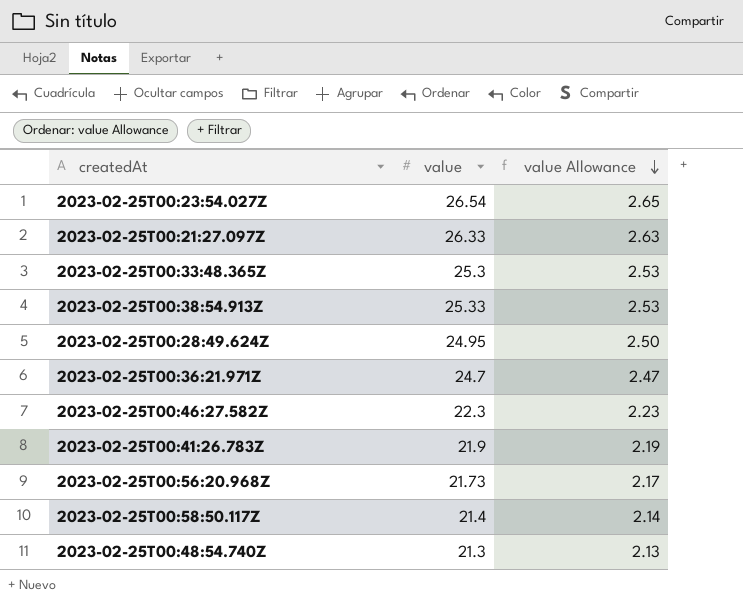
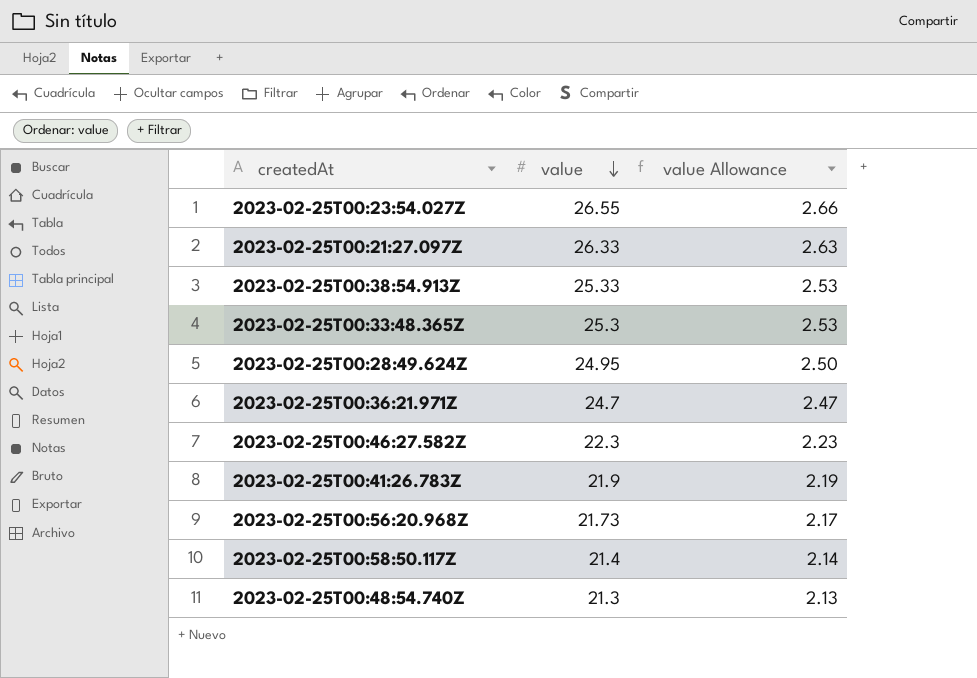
row order: value Allowance descending -> value descending
2023-02-25T00:23:54.027Z | value: 26.54 -> 26.55
2023-02-25T00:23:54.027Z | value Allowance: 2.65 -> 2.66

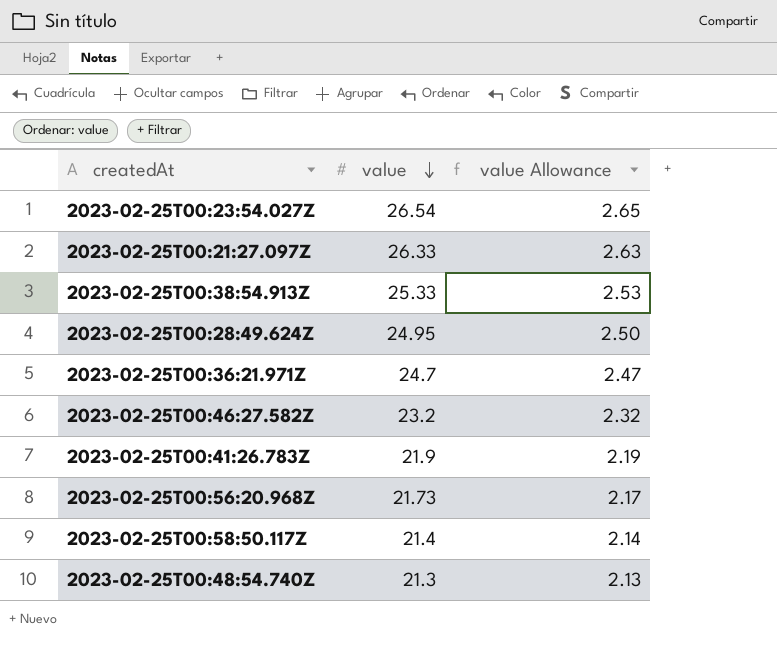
row 2023-02-25T00:33:48.365Z: 25.3 | 2.53 -> none
2023-02-25T00:23:54.027Z | value: 26.55 -> 26.54
2023-02-25T00:23:54.027Z | value Allowance: 2.66 -> 2.65
2023-02-25T00:46:27.582Z | value: 22.3 -> 23.2
2023-02-25T00:46:27.582Z | value Allowance: 2.23 -> 2.32

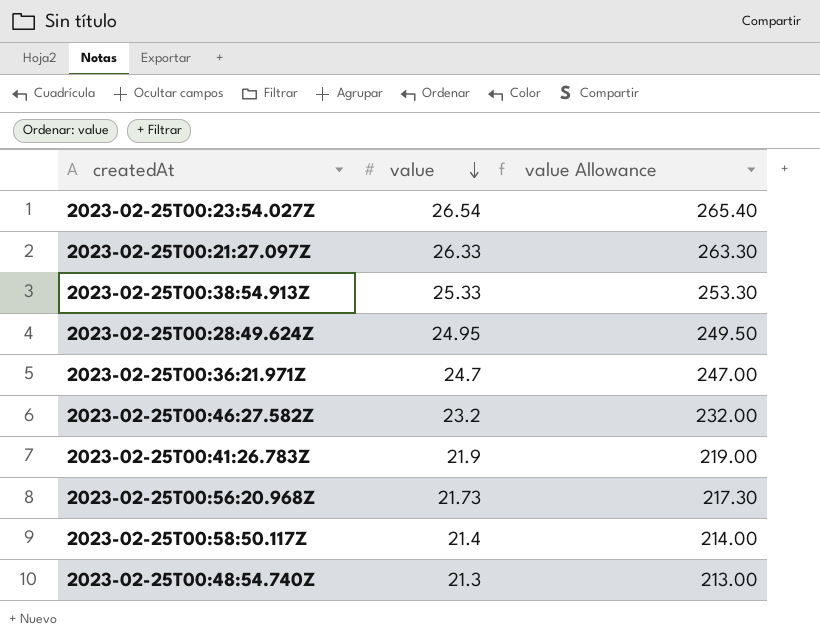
column value Allowance | formula: [value] * 0.1 -> [value] * 10

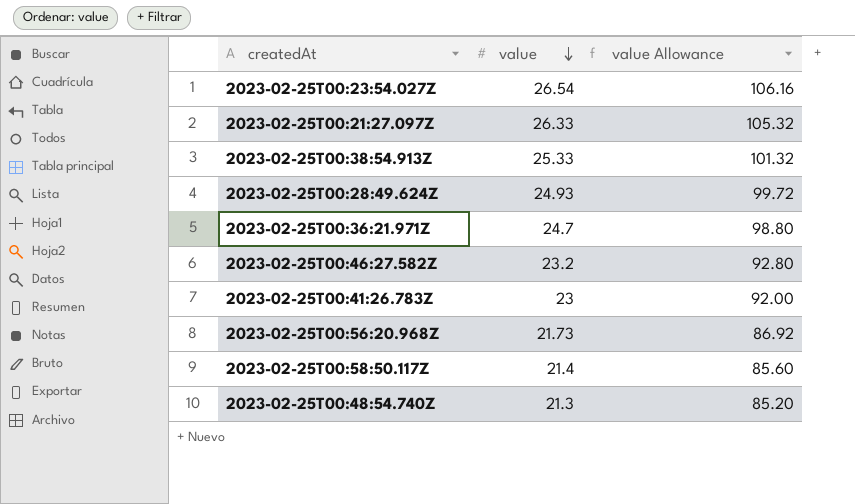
column value Allowance | formula: [value] * 10 -> [value] * 4
2023-02-25T00:28:49.624Z | value: 24.95 -> 24.93
2023-02-25T00:41:26.783Z | value: 21.9 -> 23

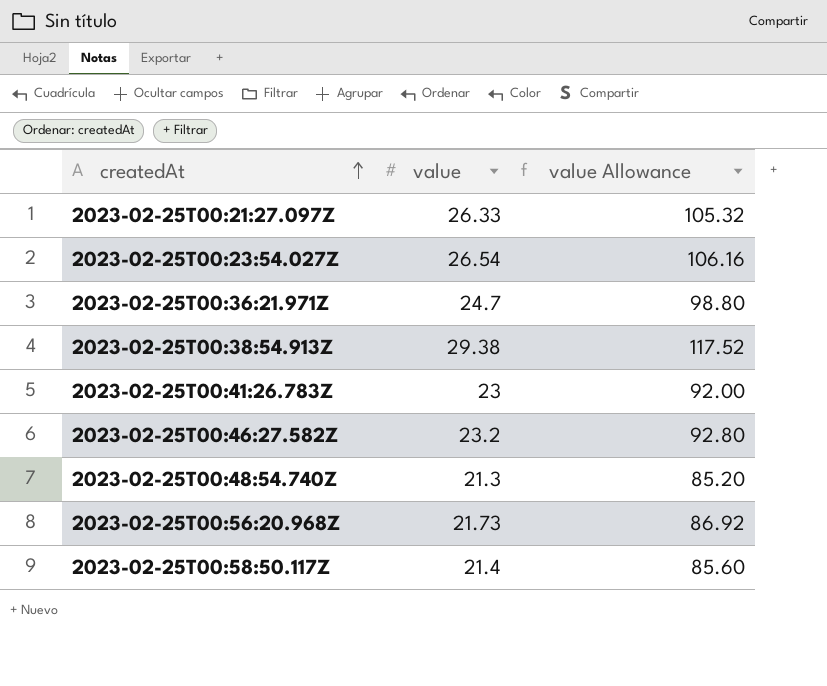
row order: value descending -> createdAt ascending
row 2023-02-25T00:28:49.624Z: 24.93 | 99.72 -> none
2023-02-25T00:38:54.913Z | value: 25.33 -> 29.38
2023-02-25T00:38:54.913Z | value Allowance: 101.32 -> 117.52

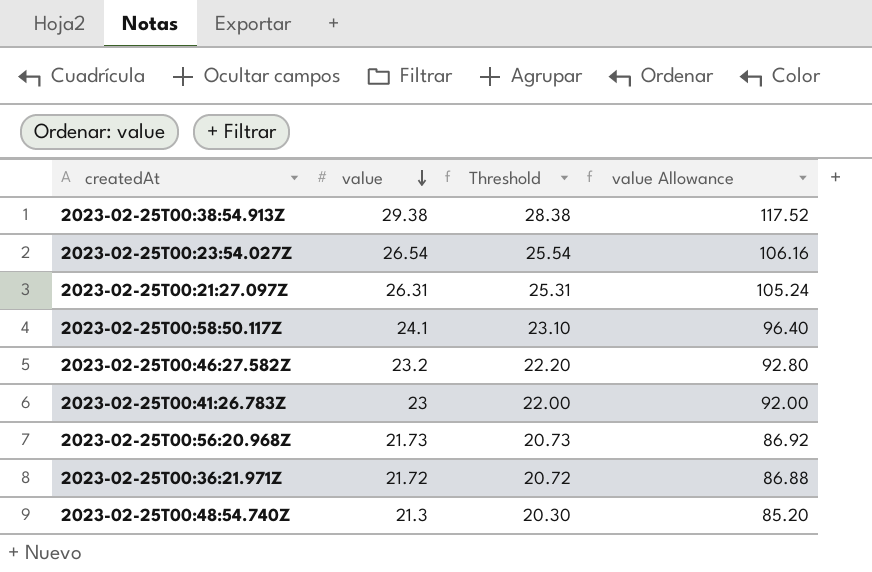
row order: createdAt ascending -> value descending
column Threshold | formula: none -> [value] - 1
2023-02-25T00:21:27.097Z | value: 26.33 -> 26.31
2023-02-25T00:21:27.097Z | value Allowance: 105.32 -> 105.24
2023-02-25T00:58:50.117Z | value: 21.4 -> 24.1
2023-02-25T00:58:50.117Z | value Allowance: 85.60 -> 96.40
2023-02-25T00:36:21.971Z | value: 24.7 -> 21.72
2023-02-25T00:36:21.971Z | value Allowance: 98.80 -> 86.88

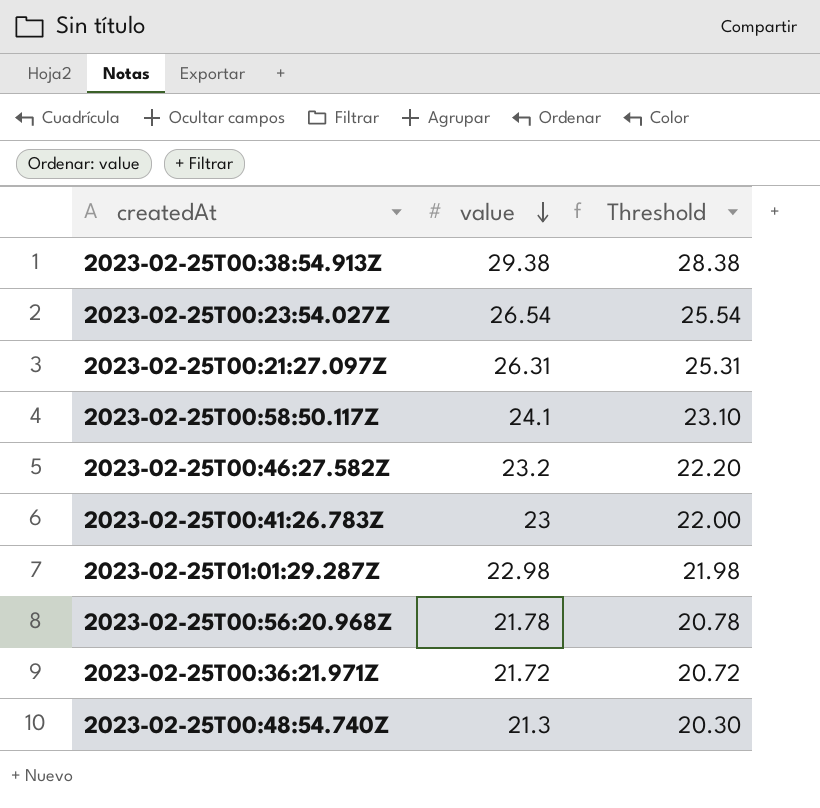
column value Allowance | formula: [value] * 4 -> none
row 2023-02-25T01:01:29.287Z: none -> 22.98 | 21.98
2023-02-25T00:56:20.968Z | value: 21.73 -> 21.78
2023-02-25T00:56:20.968Z | Threshold: 20.73 -> 20.78

